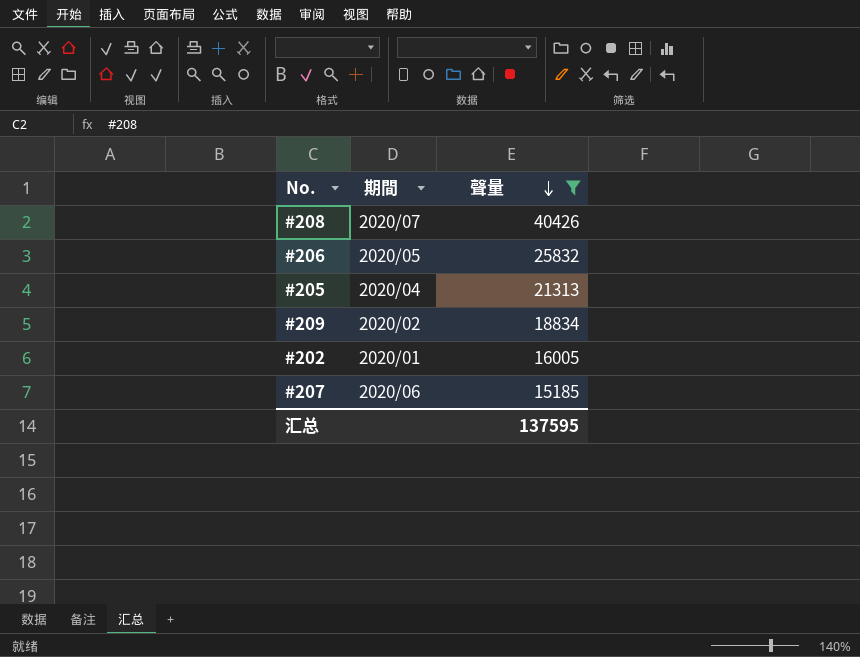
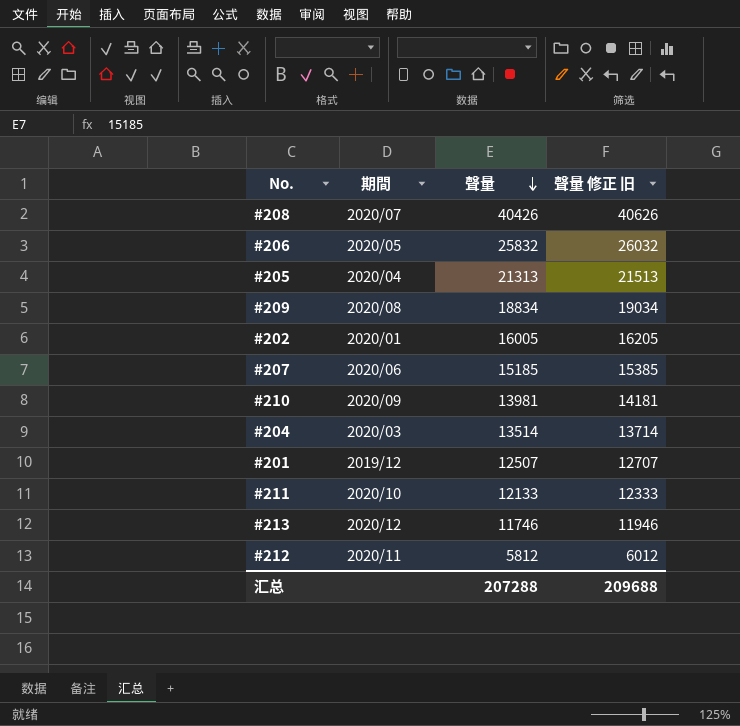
filter: 聲量 >= 15185 -> none
column 聲量 修正 旧 | formula: none -> [聲量] + 200
#209 | 期間: 2020/02 -> 2020/08
汇总 | 聲量: 137595 -> 207288

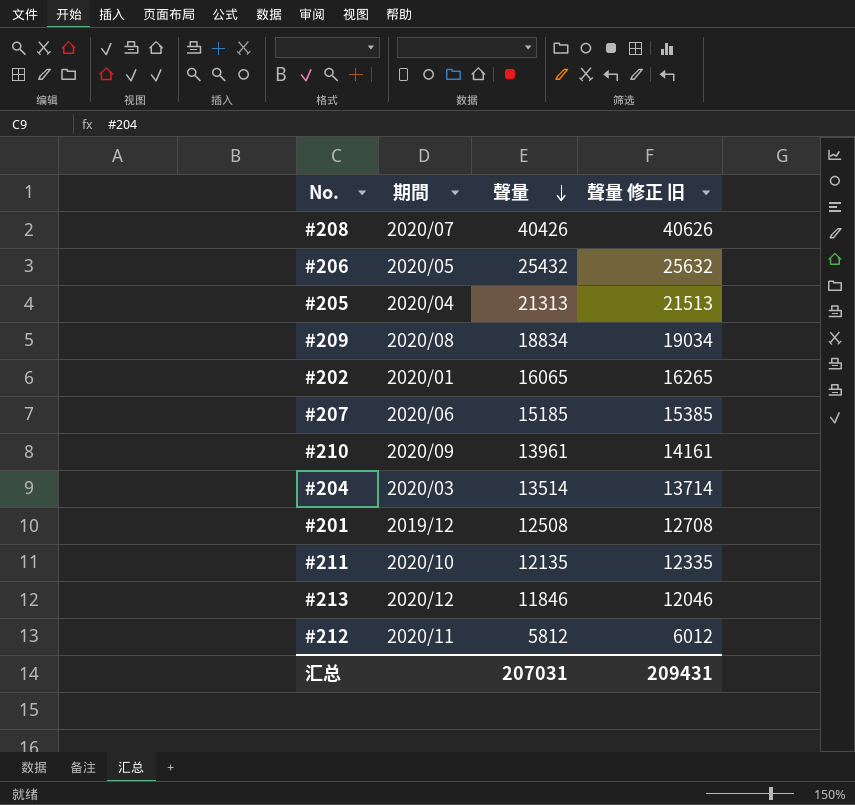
#206 | 聲量: 25832 -> 25432
#206 | 聲量 修正 旧: 26032 -> 25632
#202 | 聲量: 16005 -> 16065
#202 | 聲量 修正 旧: 16205 -> 16265
#210 | 聲量: 13981 -> 13961
#210 | 聲量 修正 旧: 14181 -> 14161
#201 | 聲量: 12507 -> 12508
#201 | 聲量 修正 旧: 12707 -> 12708
#211 | 聲量: 12133 -> 12135
#211 | 聲量 修正 旧: 12333 -> 12335
#213 | 聲量: 11746 -> 11846
#213 | 聲量 修正 旧: 11946 -> 12046
汇总 | 聲量: 207288 -> 207031
汇总 | 聲量 修正 旧: 209688 -> 209431

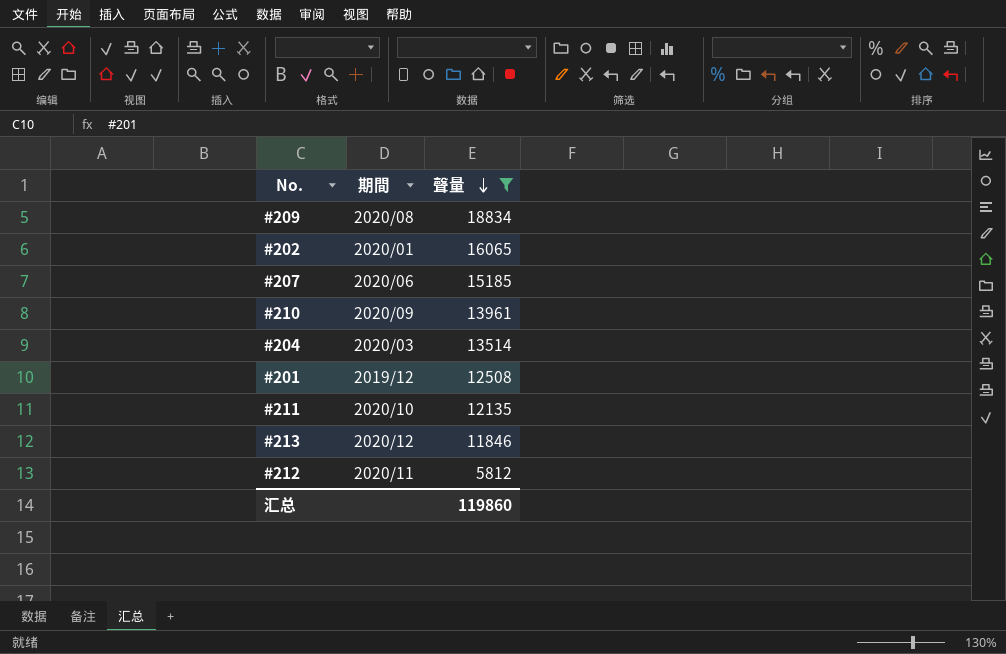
filter: none -> 聲量 <= 18834
column 聲量 修正 旧 | formula: [聲量] + 200 -> none
汇总 | 聲量: 207031 -> 119860

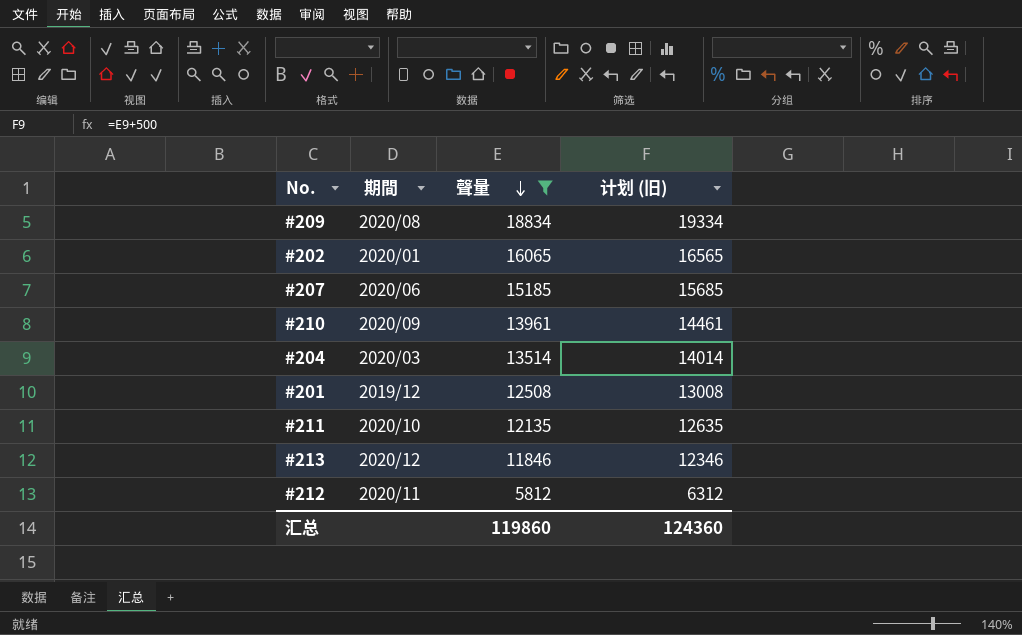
column 计划 (旧) | formula: none -> [聲量] + 500

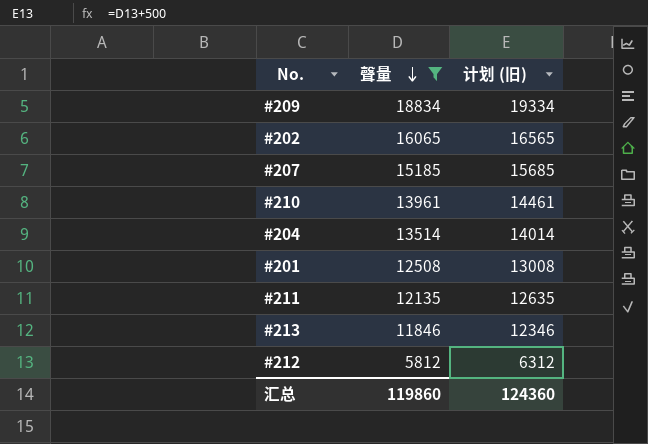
column 期間 | position: 2 -> none

